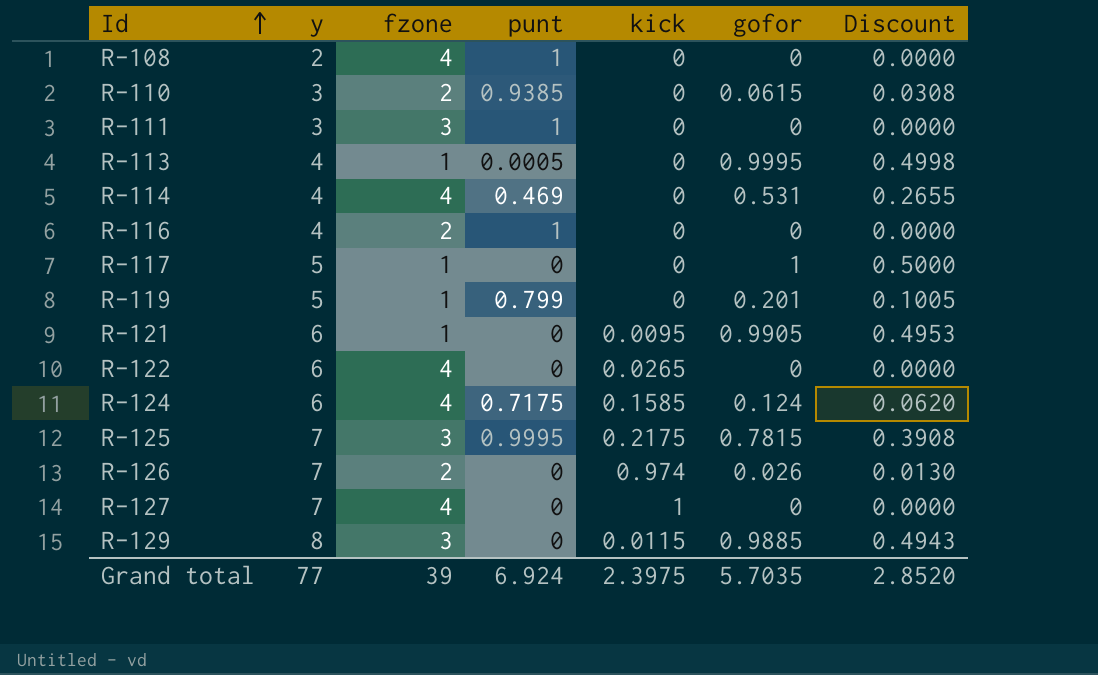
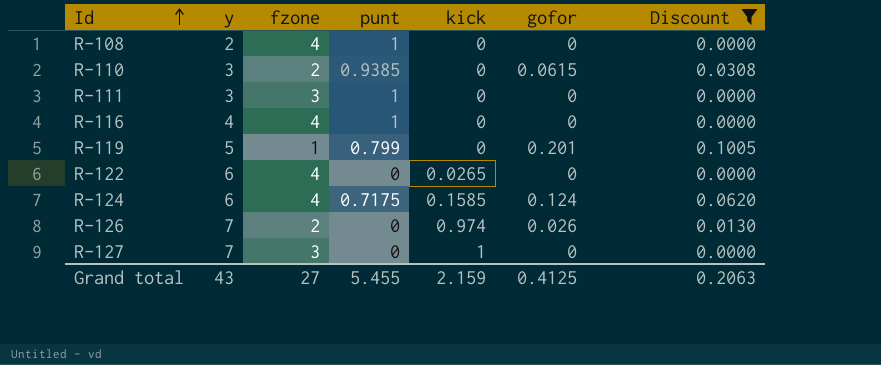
filter: none -> Discount <= 0.1005
R-116 | fzone: 2 -> 4
R-127 | fzone: 4 -> 3
Grand total | y: 77 -> 43
Grand total | fzone: 39 -> 27
Grand total | punt: 6.924 -> 5.455
Grand total | kick: 2.3975 -> 2.159
Grand total | gofor: 5.7035 -> 0.4125
Grand total | Discount: 2.8520 -> 0.2063

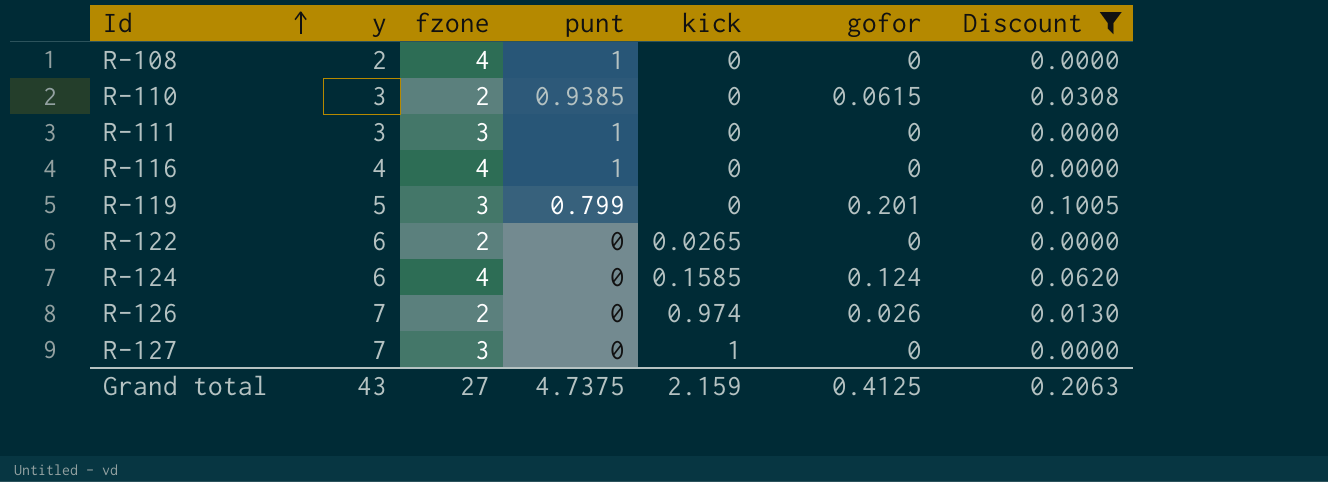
R-119 | fzone: 1 -> 3
R-122 | fzone: 4 -> 2
R-124 | punt: 0.7175 -> 0
Grand total | punt: 5.455 -> 4.7375

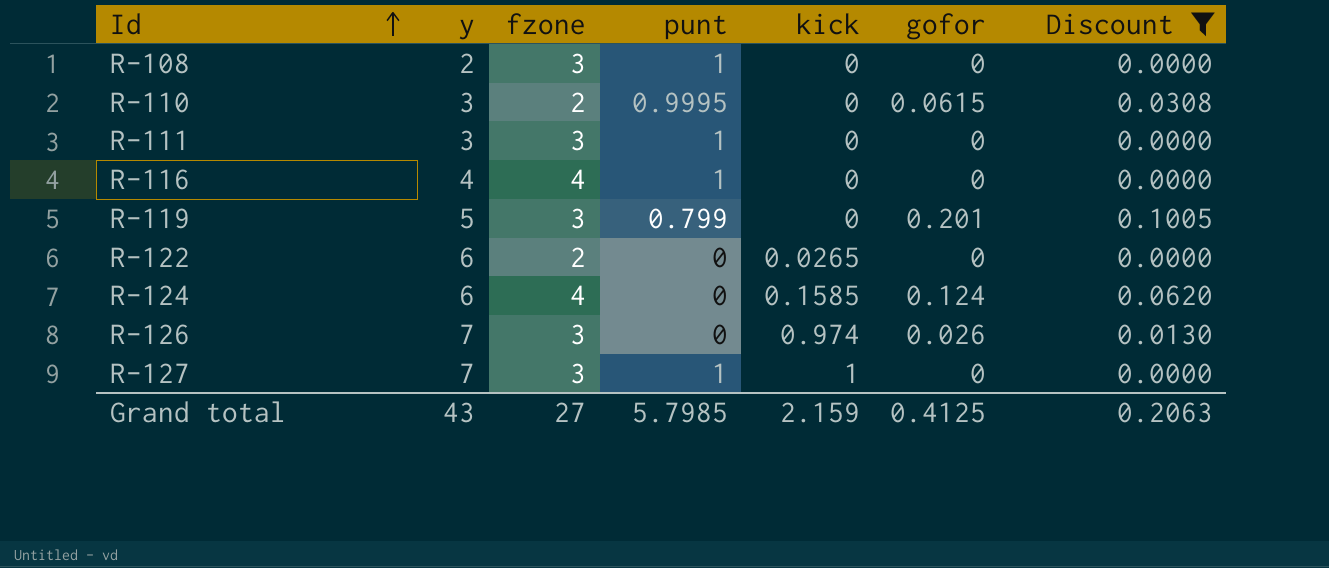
R-108 | fzone: 4 -> 3
R-110 | punt: 0.9385 -> 0.9995
R-126 | fzone: 2 -> 3
R-127 | punt: 0 -> 1
Grand total | punt: 4.7375 -> 5.7985

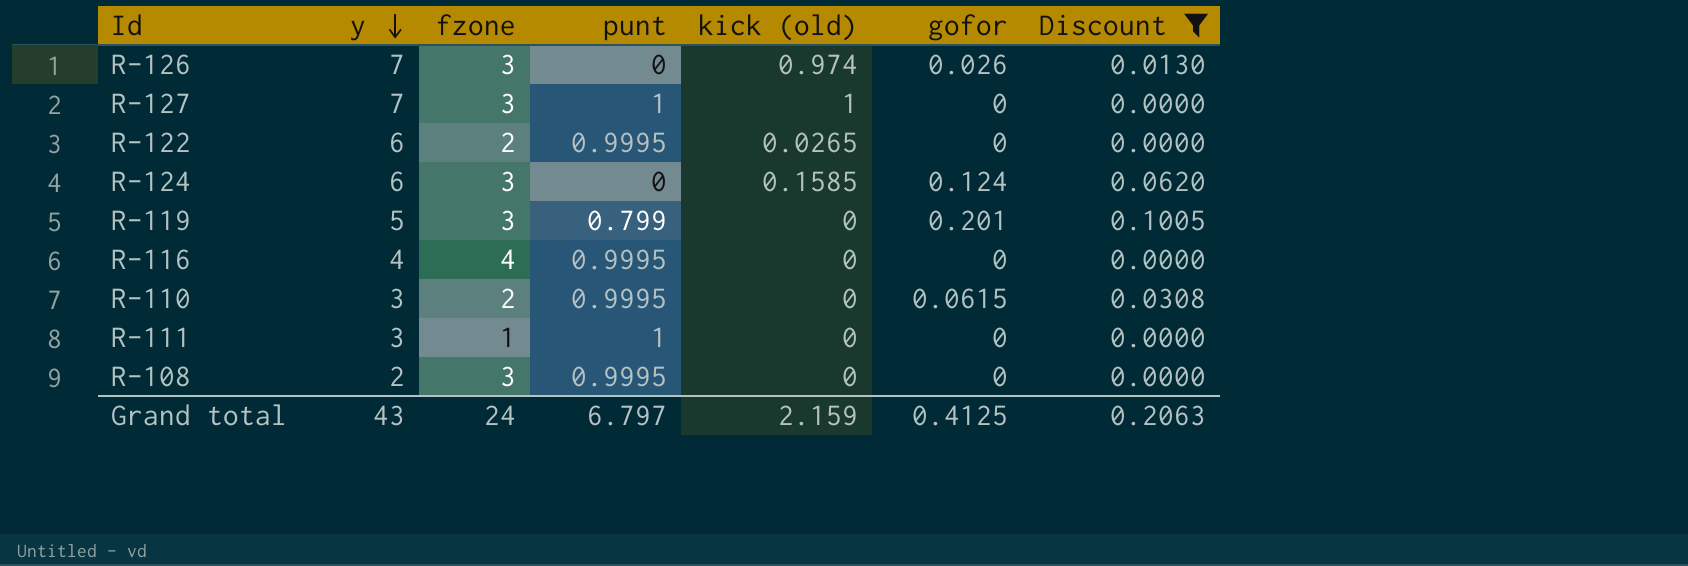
row order: Id ascending -> y descending
column name: kick -> kick (old)
R-122 | punt: 0 -> 0.9995
R-124 | fzone: 4 -> 3
R-116 | punt: 1 -> 0.9995
R-111 | fzone: 3 -> 1
R-108 | punt: 1 -> 0.9995
Grand total | fzone: 27 -> 24
Grand total | punt: 5.7985 -> 6.797

